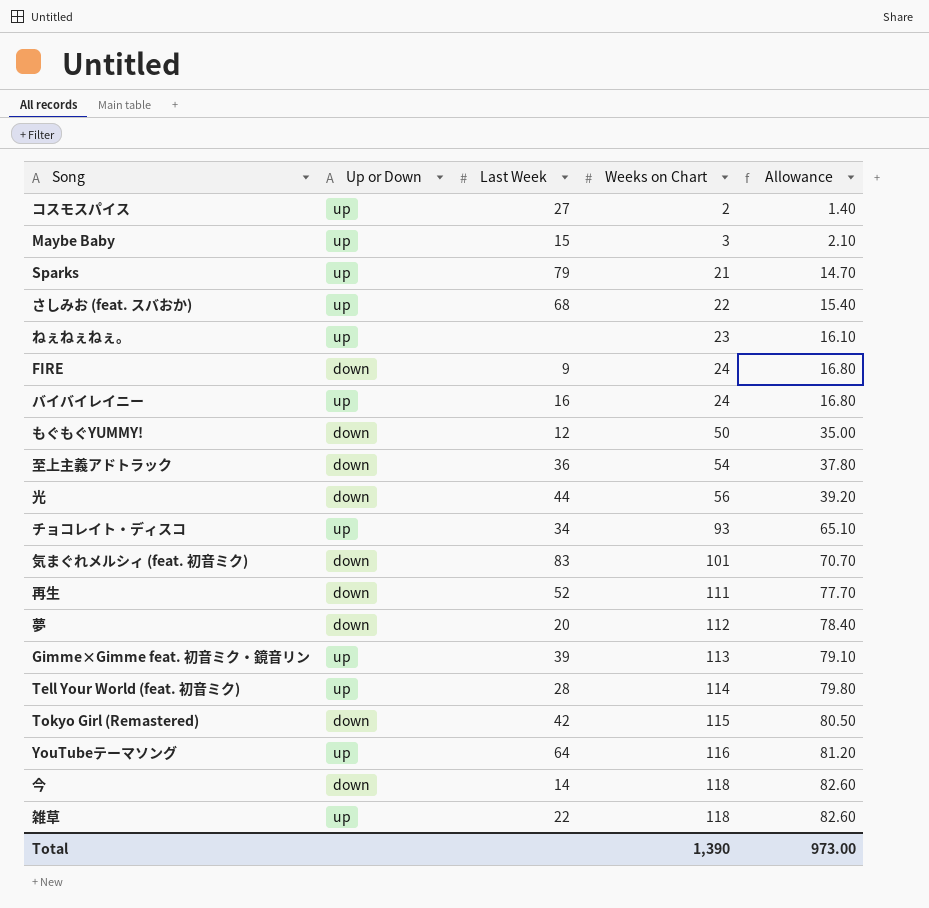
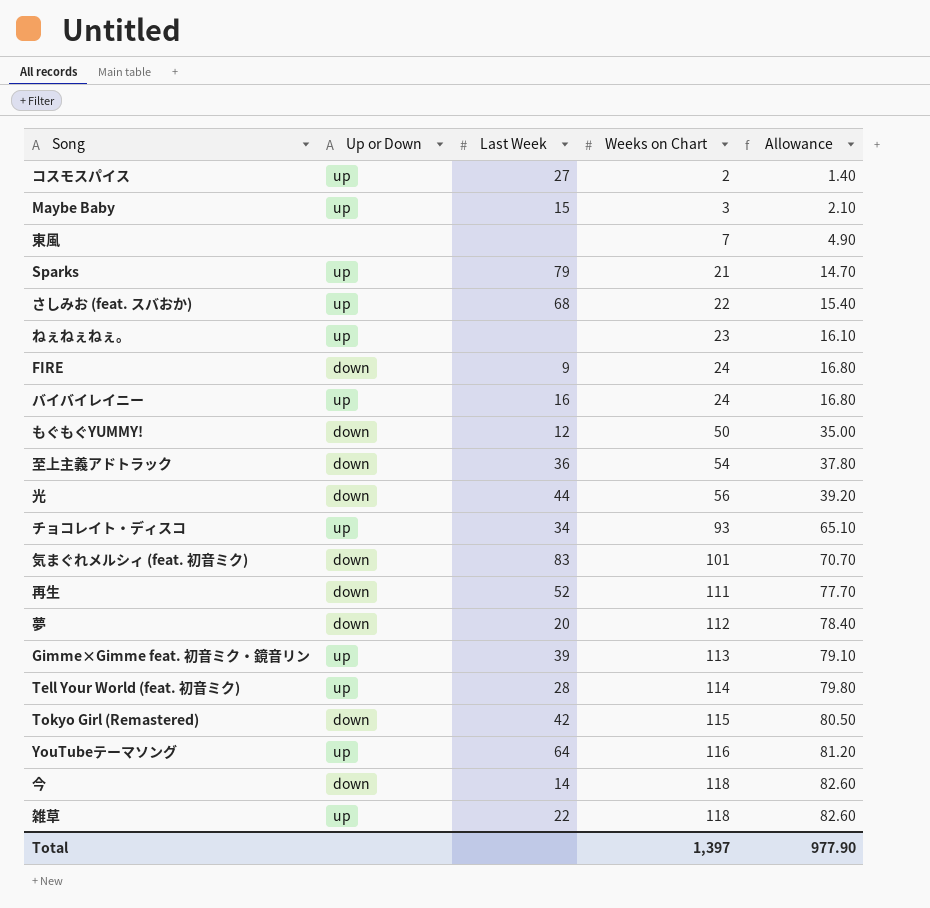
row 東風: none -> none | none | 7 | 4.90
Total | Weeks on Chart: 1,390 -> 1,397
Total | Allowance: 973.00 -> 977.90

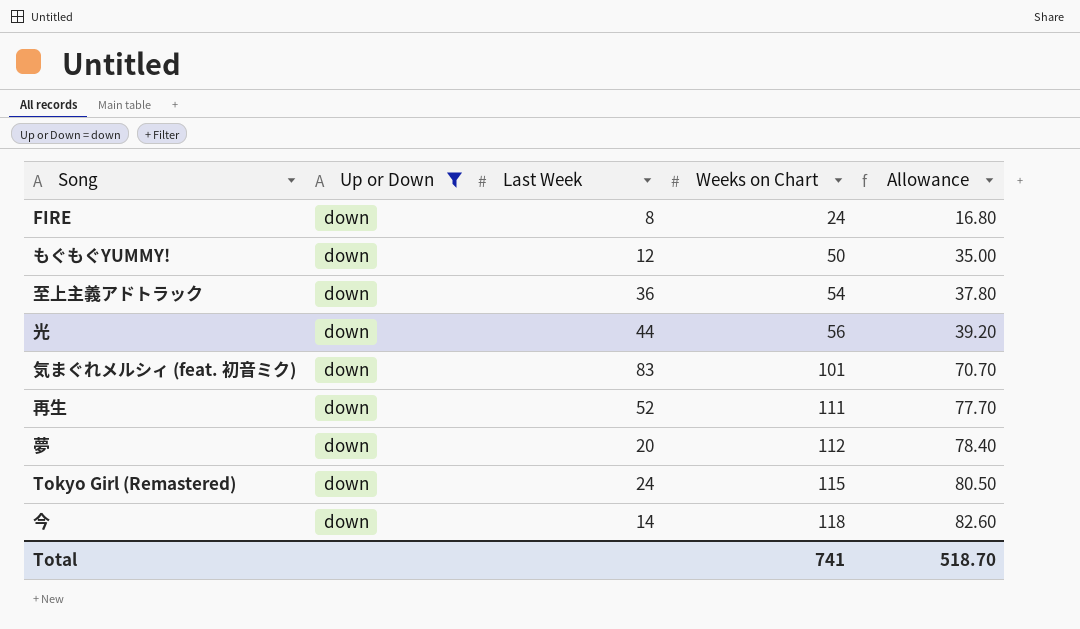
filter: none -> Up or Down = down
FIRE | Last Week: 9 -> 8
Tokyo Girl (Remastered) | Last Week: 42 -> 24
Total | Weeks on Chart: 1,397 -> 741
Total | Allowance: 977.90 -> 518.70

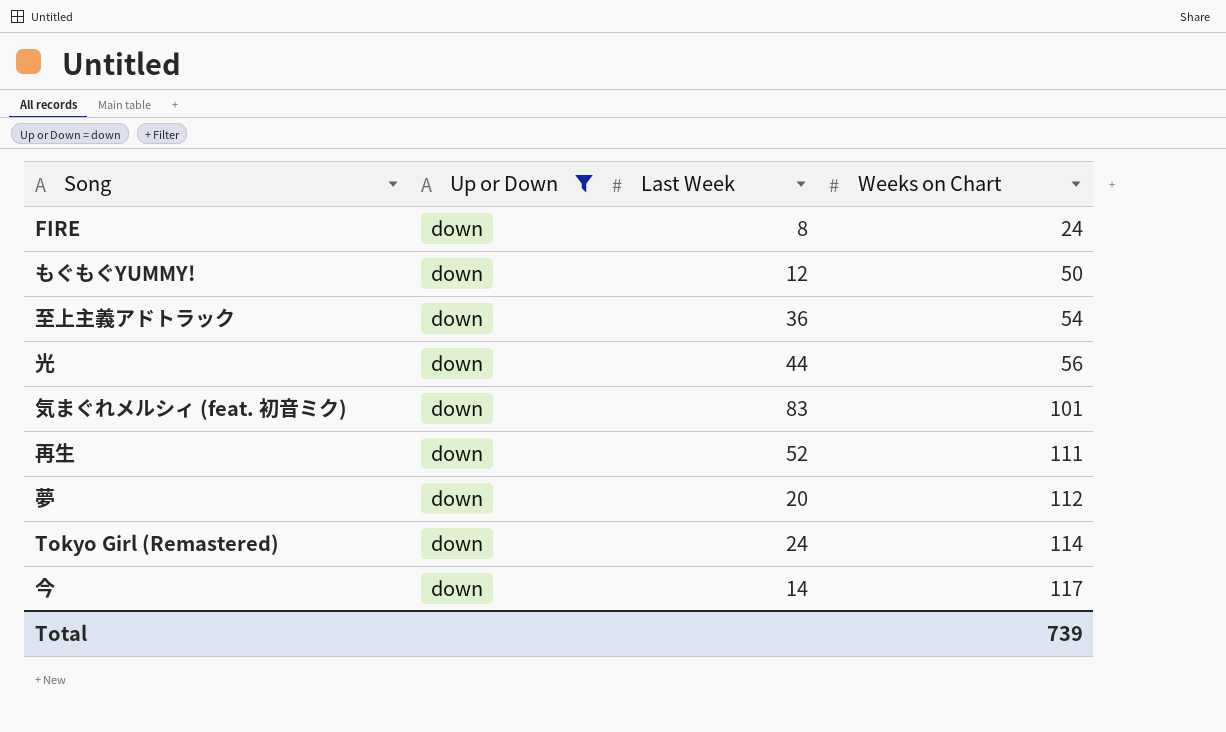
column Allowance | formula: [Weeks on Chart] * 0.7 -> none
Tokyo Girl (Remastered) | Weeks on Chart: 115 -> 114
今 | Weeks on Chart: 118 -> 117
Total | Weeks on Chart: 741 -> 739

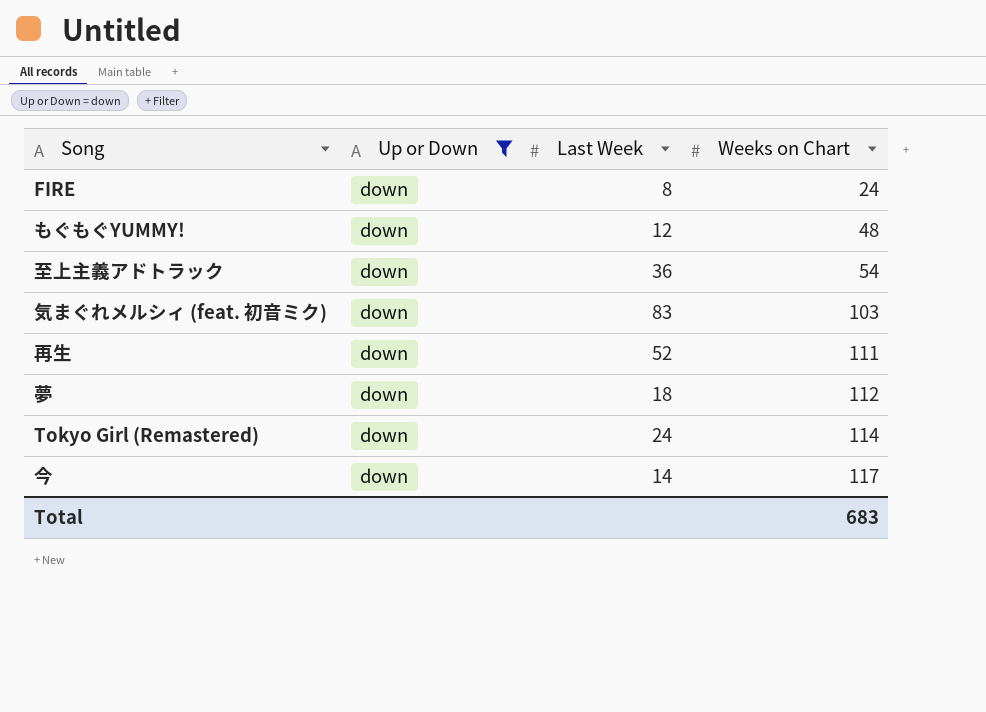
row 光: down | 44 | 56 -> none
もぐもぐYUMMY! | Weeks on Chart: 50 -> 48
気まぐれメルシィ (feat. 初音ミク) | Weeks on Chart: 101 -> 103
夢 | Last Week: 20 -> 18
Total | Weeks on Chart: 739 -> 683

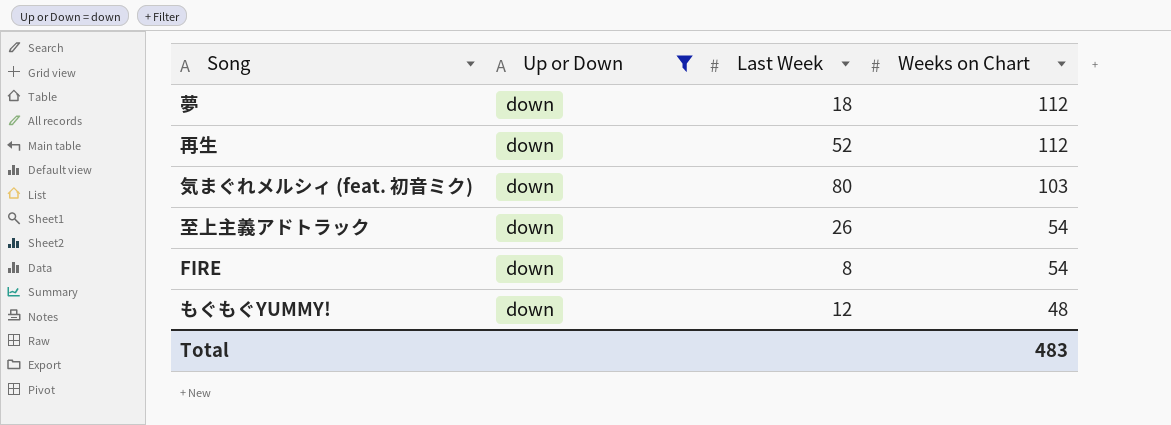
row order: Weeks on Chart ascending -> Weeks on Chart descending
row Tokyo Girl (Remastered): down | 24 | 114 -> none
row 今: down | 14 | 117 -> none
再生 | Weeks on Chart: 111 -> 112
気まぐれメルシィ (feat. 初音ミク) | Last Week: 83 -> 80
至上主義アドトラック | Last Week: 36 -> 26
FIRE | Weeks on Chart: 24 -> 54
Total | Weeks on Chart: 683 -> 483

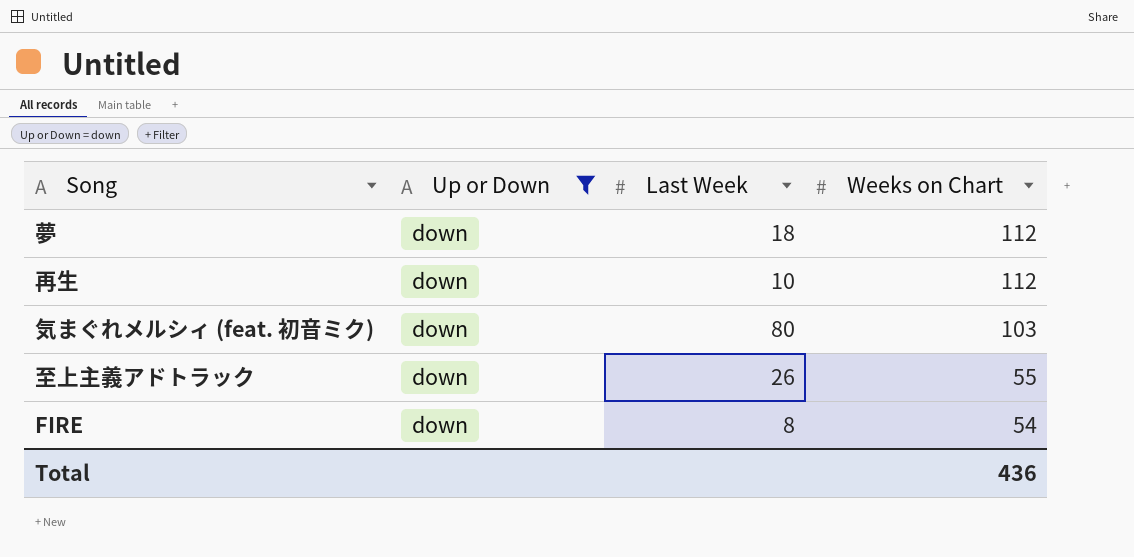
row もぐもぐYUMMY!: down | 12 | 48 -> none
再生 | Last Week: 52 -> 10
至上主義アドトラック | Weeks on Chart: 54 -> 55
Total | Weeks on Chart: 483 -> 436

